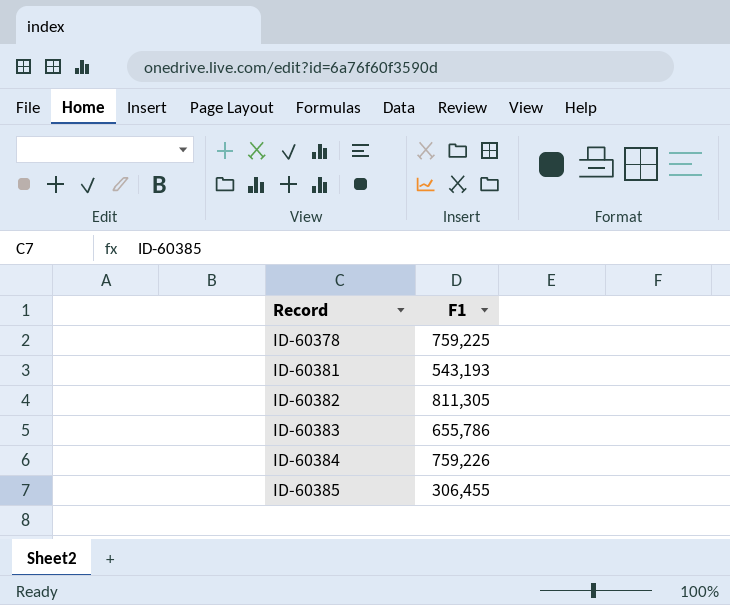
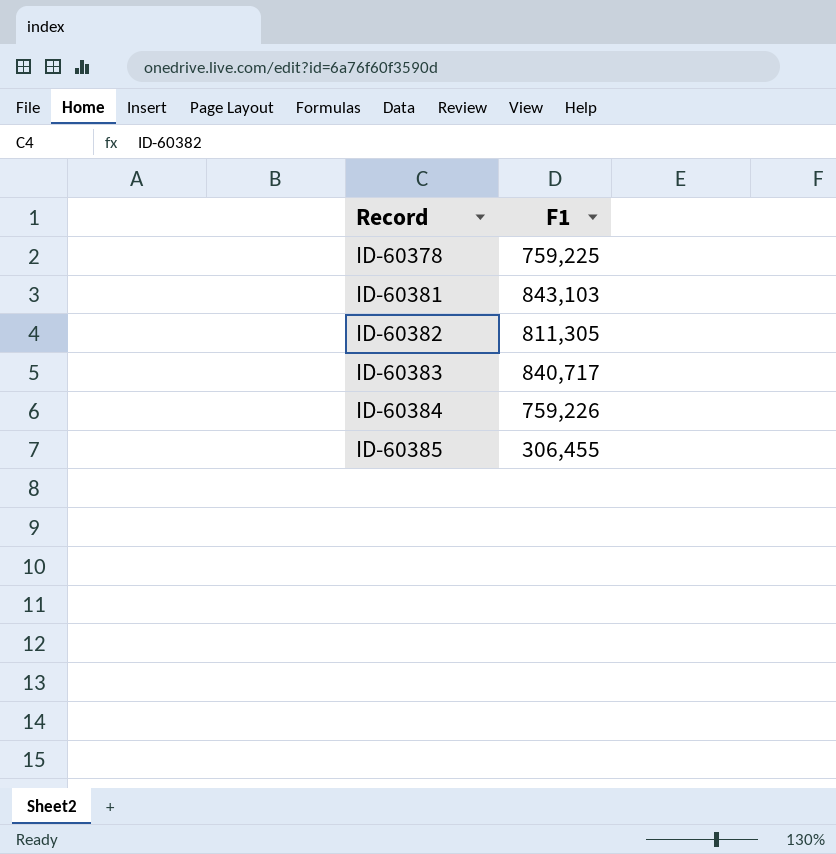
ID-60381 | F1: 543,193 -> 843,103
ID-60383 | F1: 655,786 -> 840,717

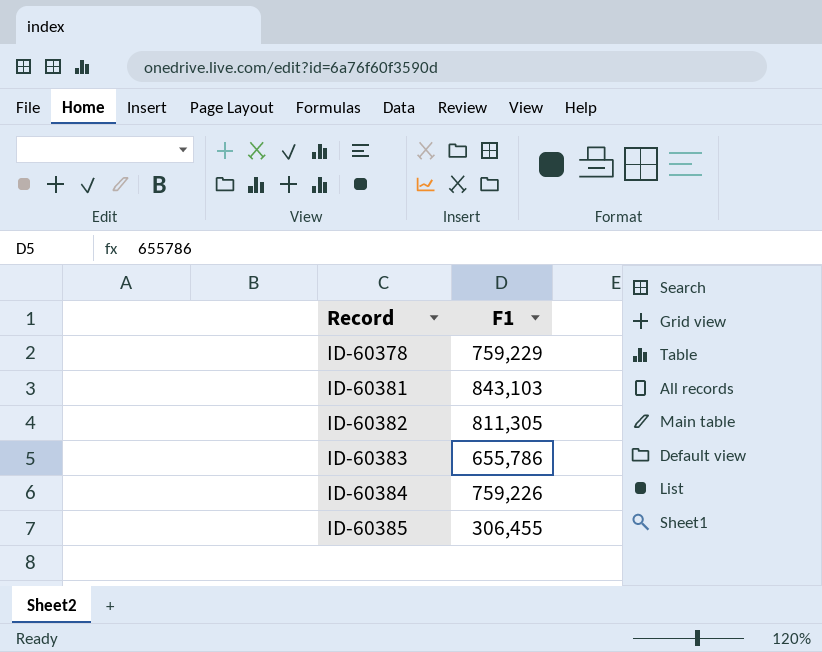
ID-60378 | F1: 759,225 -> 759,229
ID-60383 | F1: 840,717 -> 655,786

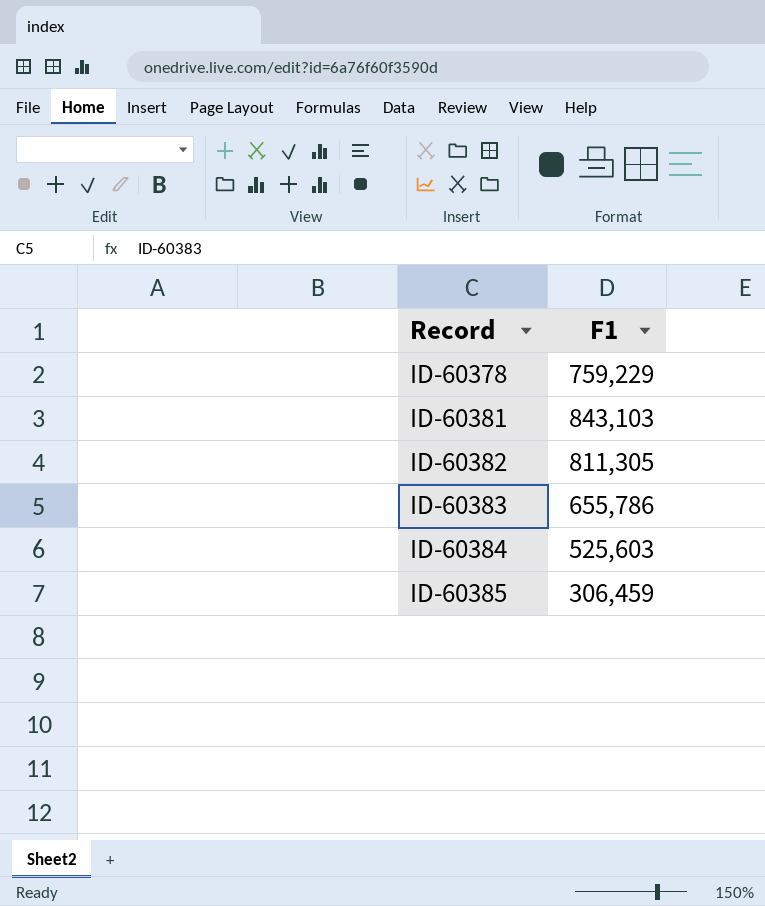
ID-60384 | F1: 759,226 -> 525,603
ID-60385 | F1: 306,455 -> 306,459

